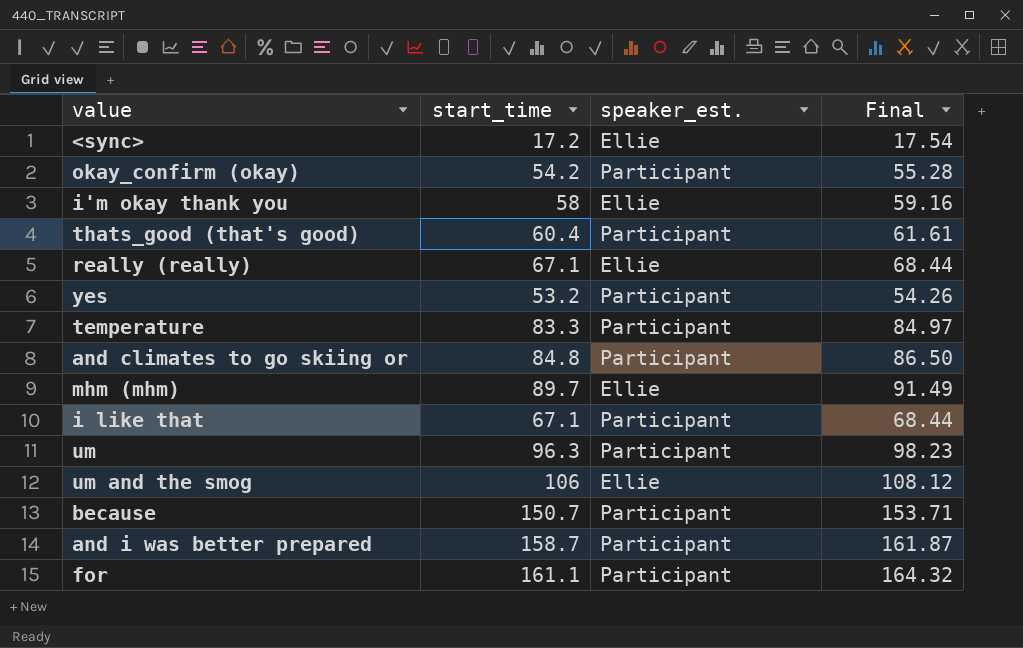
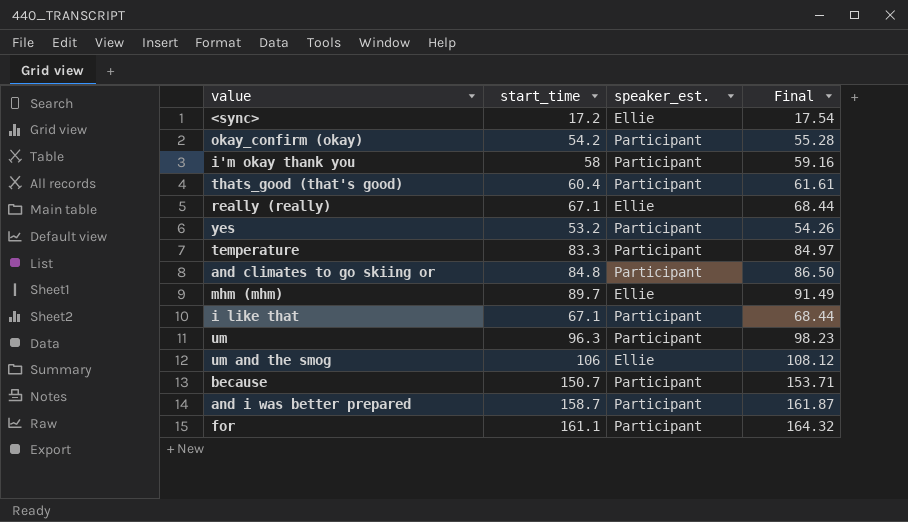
i'm okay thank you | speaker_est.: Ellie -> Participant

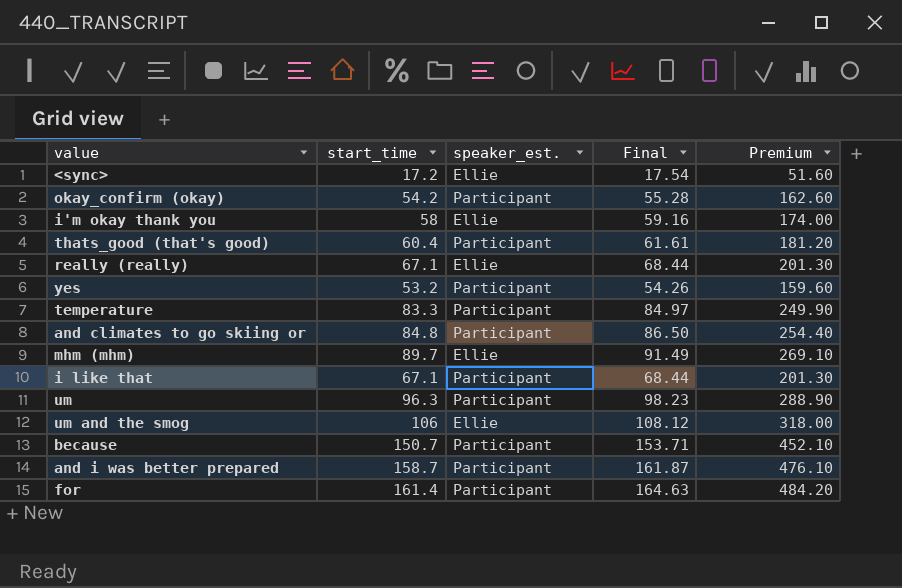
column Premium | formula: none -> [start_time] * 3
i'm okay thank you | speaker_est.: Participant -> Ellie
for | start_time: 161.1 -> 161.4
for | Final: 164.32 -> 164.63

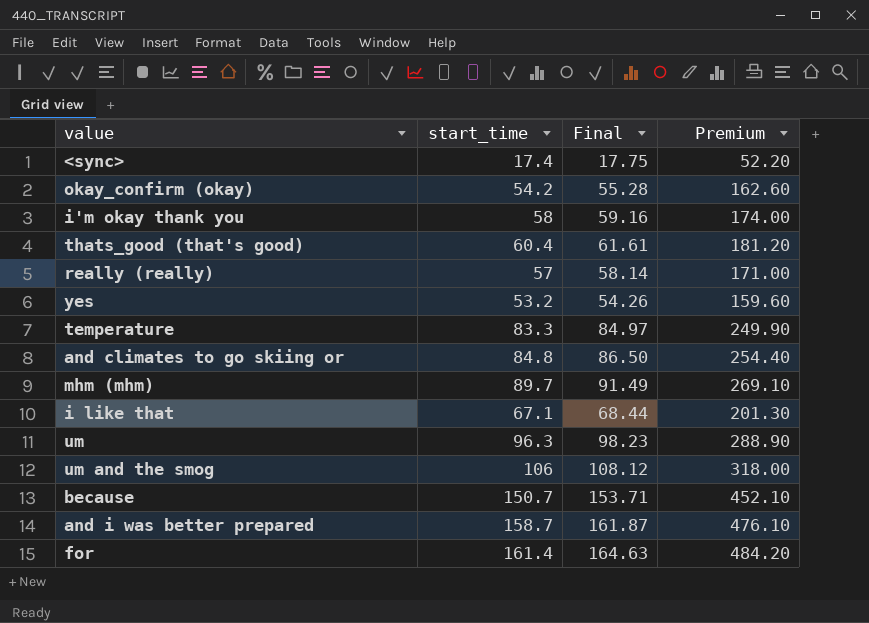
column speaker_est. | position: 3 -> none
<sync> | start_time: 17.2 -> 17.4
<sync> | Final: 17.54 -> 17.75
<sync> | Premium: 51.60 -> 52.20
really (really) | start_time: 67.1 -> 57
really (really) | Final: 68.44 -> 58.14
really (really) | Premium: 201.30 -> 171.00

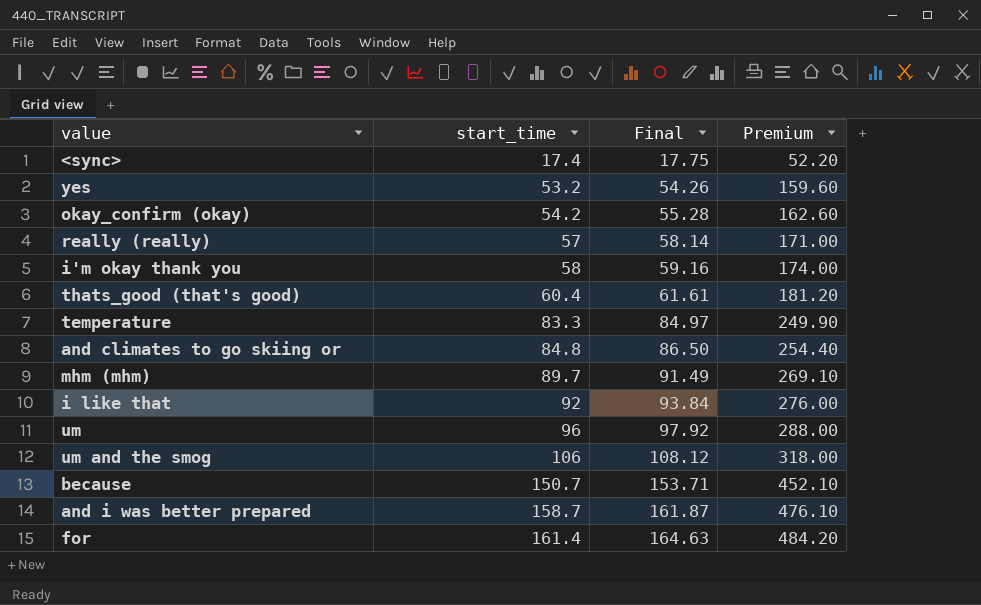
row order: none -> start_time ascending
i like that | start_time: 67.1 -> 92
i like that | Final: 68.44 -> 93.84
i like that | Premium: 201.30 -> 276.00
um | start_time: 96.3 -> 96
um | Final: 98.23 -> 97.92
um | Premium: 288.90 -> 288.00

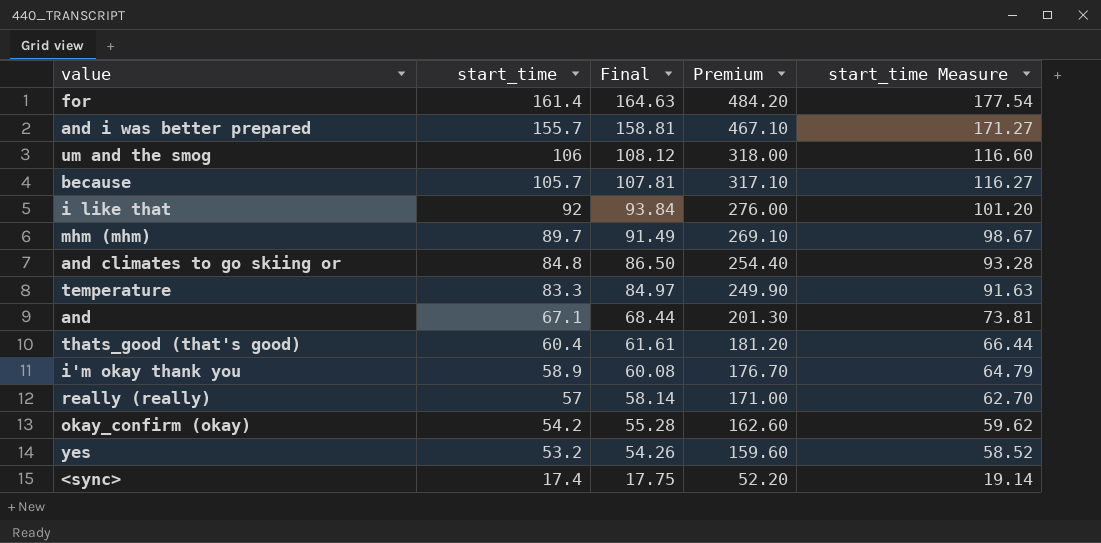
row order: start_time ascending -> start_time descending
column start_time Measure | formula: none -> [start_time] * 1.1
row um: 96 | 97.92 | 288.00 -> none
and i was better prepared | start_time: 158.7 -> 155.7
and i was better prepared | Final: 161.87 -> 158.81
and i was better prepared | Premium: 476.10 -> 467.10
because | start_time: 150.7 -> 105.7
because | Final: 153.71 -> 107.81
because | Premium: 452.10 -> 317.10
row and: none -> 67.1 | 68.44 | 201.30 | 73.81
i'm okay thank you | start_time: 58 -> 58.9
i'm okay thank you | Final: 59.16 -> 60.08
i'm okay thank you | Premium: 174.00 -> 176.70

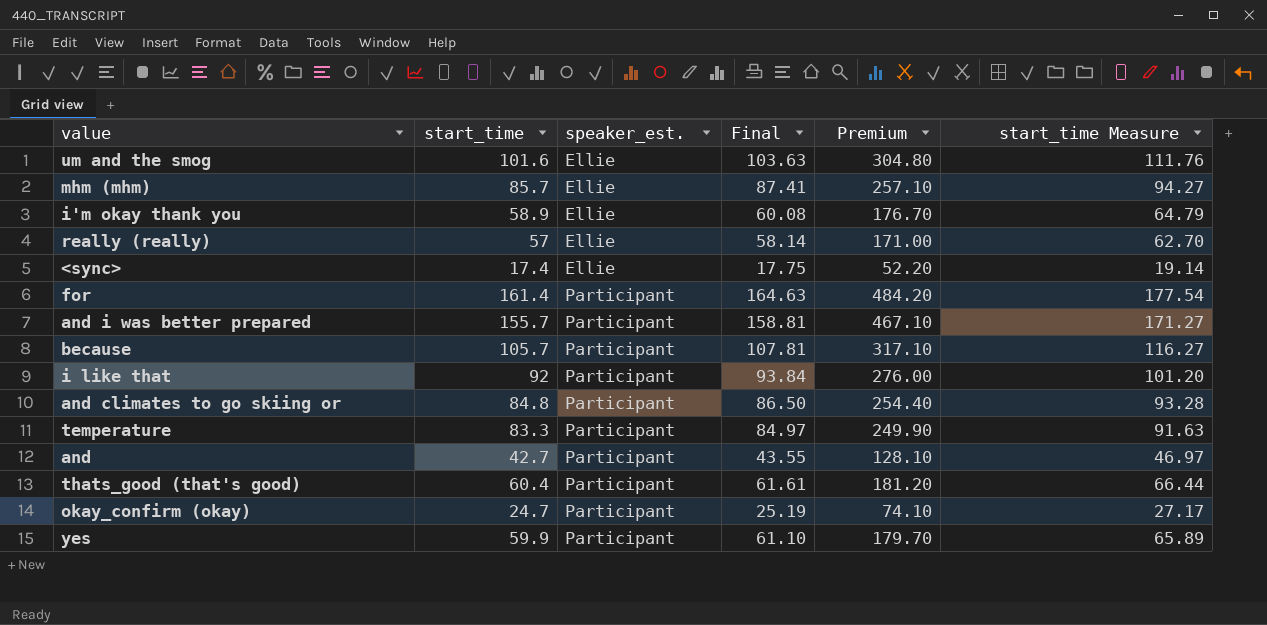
row order: start_time descending -> speaker_est. ascending
column speaker_est. | position: none -> 3
um and the smog | start_time: 106 -> 101.6
um and the smog | Final: 108.12 -> 103.63
um and the smog | Premium: 318.00 -> 304.80
um and the smog | start_time Measure: 116.60 -> 111.76
mhm (mhm) | start_time: 89.7 -> 85.7
mhm (mhm) | Final: 91.49 -> 87.41
mhm (mhm) | Premium: 269.10 -> 257.10
mhm (mhm) | start_time Measure: 98.67 -> 94.27
and | start_time: 67.1 -> 42.7
and | Final: 68.44 -> 43.55
and | Premium: 201.30 -> 128.10
and | start_time Measure: 73.81 -> 46.97
okay_confirm (okay) | start_time: 54.2 -> 24.7
okay_confirm (okay) | Final: 55.28 -> 25.19
okay_confirm (okay) | Premium: 162.60 -> 74.10
okay_confirm (okay) | start_time Measure: 59.62 -> 27.17
yes | start_time: 53.2 -> 59.9
yes | Final: 54.26 -> 61.10
yes | Premium: 159.60 -> 179.70
yes | start_time Measure: 58.52 -> 65.89

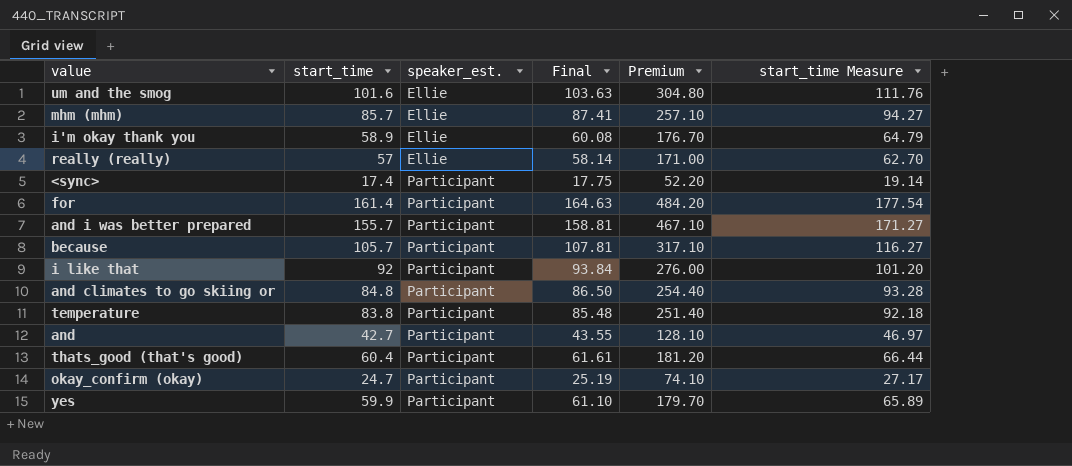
<sync> | speaker_est.: Ellie -> Participant
temperature | start_time: 83.3 -> 83.8
temperature | Final: 84.97 -> 85.48
temperature | Premium: 249.90 -> 251.40
temperature | start_time Measure: 91.63 -> 92.18

